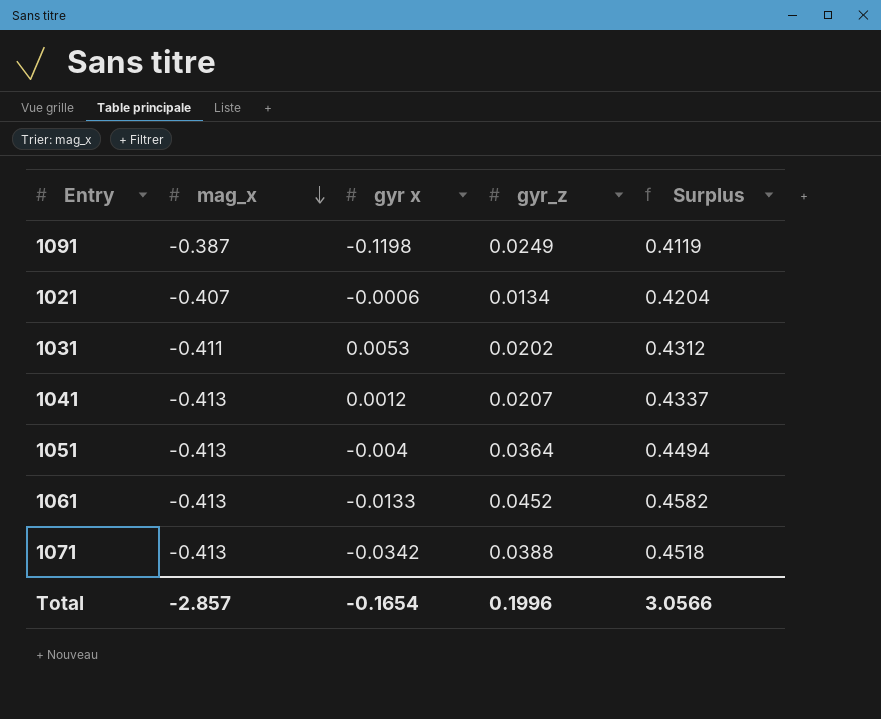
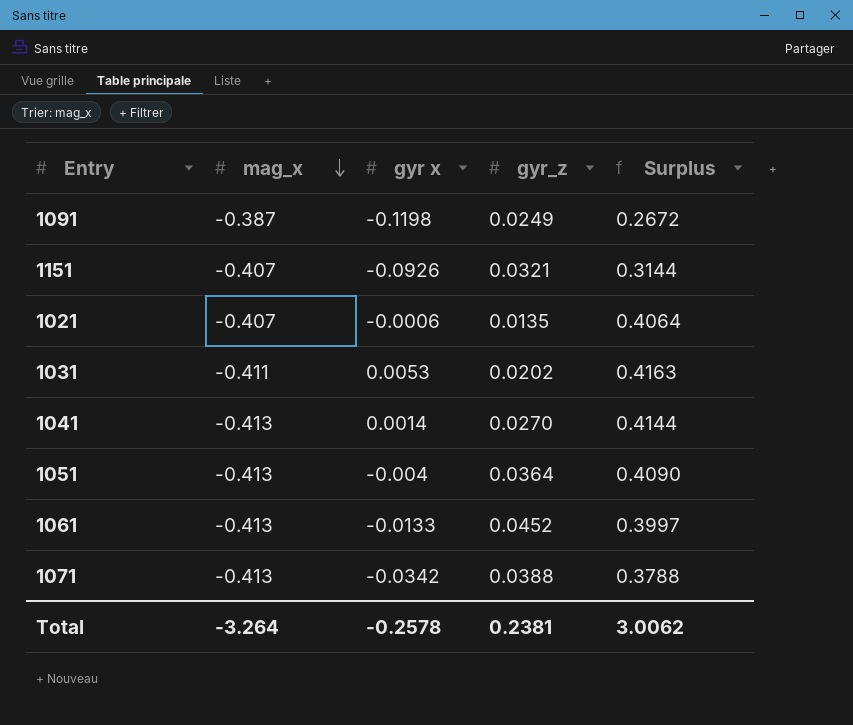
column Surplus | formula: [gyr_z] - [mag_x] -> [gyr x] - [mag_x]
row 1151: none -> -0.407 | -0.0926 | 0.0321 | 0.3144
1021 | gyr_z: 0.0134 -> 0.0135
1041 | gyr x: 0.0012 -> 0.0014
1041 | gyr_z: 0.0207 -> 0.0270
Total | mag_x: -2.857 -> -3.264
Total | gyr x: -0.1654 -> -0.2578
Total | gyr_z: 0.1996 -> 0.2381
Total | Surplus: 3.0566 -> 3.0062

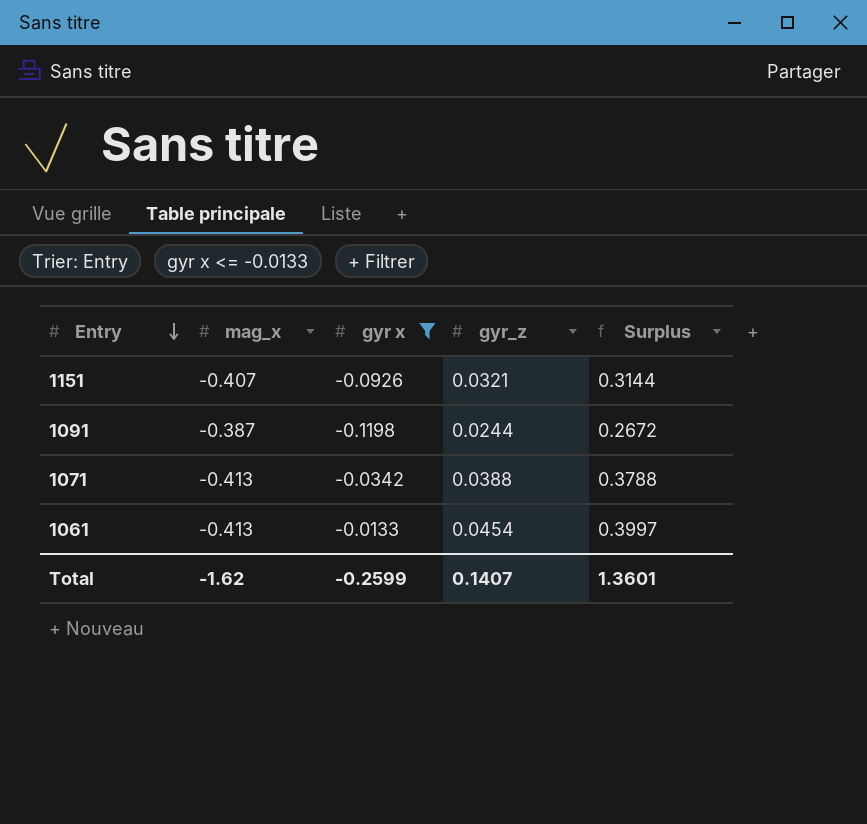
filter: none -> gyr x <= -0.0133
row order: mag_x descending -> Entry descending
1091 | gyr_z: 0.0249 -> 0.0244
1061 | gyr_z: 0.0452 -> 0.0454
Total | mag_x: -3.264 -> -1.62
Total | gyr x: -0.2578 -> -0.2599
Total | gyr_z: 0.2381 -> 0.1407
Total | Surplus: 3.0062 -> 1.3601

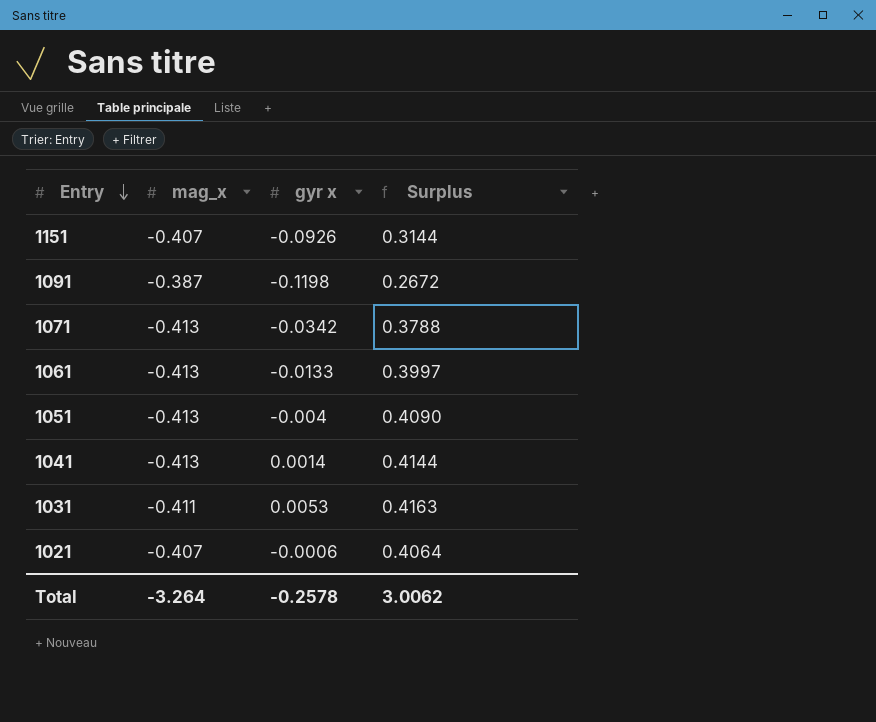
filter: gyr x <= -0.0133 -> none
column gyr_z | position: 4 -> none
Total | mag_x: -1.62 -> -3.264
Total | gyr x: -0.2599 -> -0.2578
Total | Surplus: 1.3601 -> 3.0062

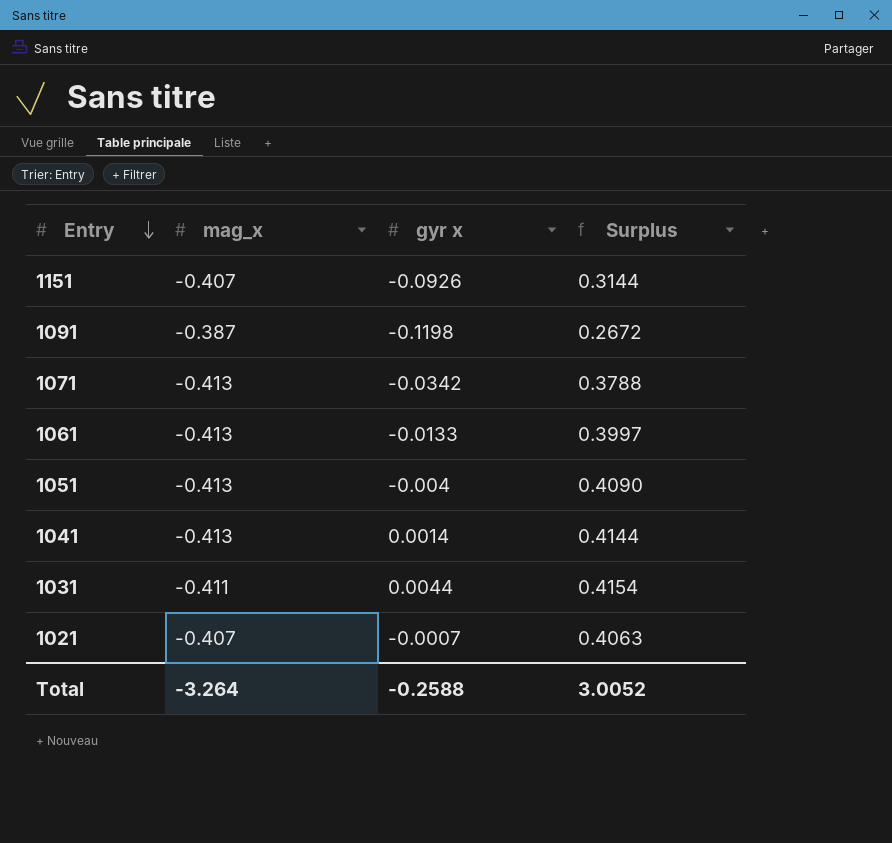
1031 | gyr x: 0.0053 -> 0.0044
1031 | Surplus: 0.4163 -> 0.4154
1021 | gyr x: -0.0006 -> -0.0007
1021 | Surplus: 0.4064 -> 0.4063
Total | gyr x: -0.2578 -> -0.2588
Total | Surplus: 3.0062 -> 3.0052

